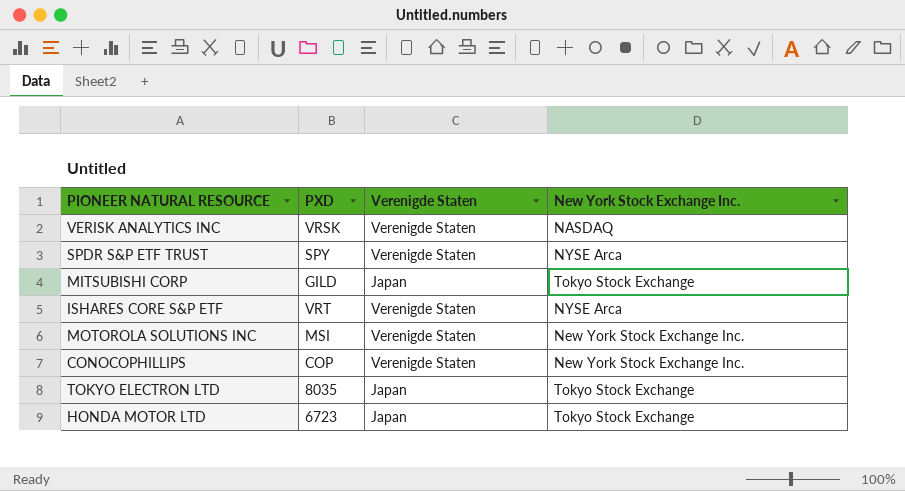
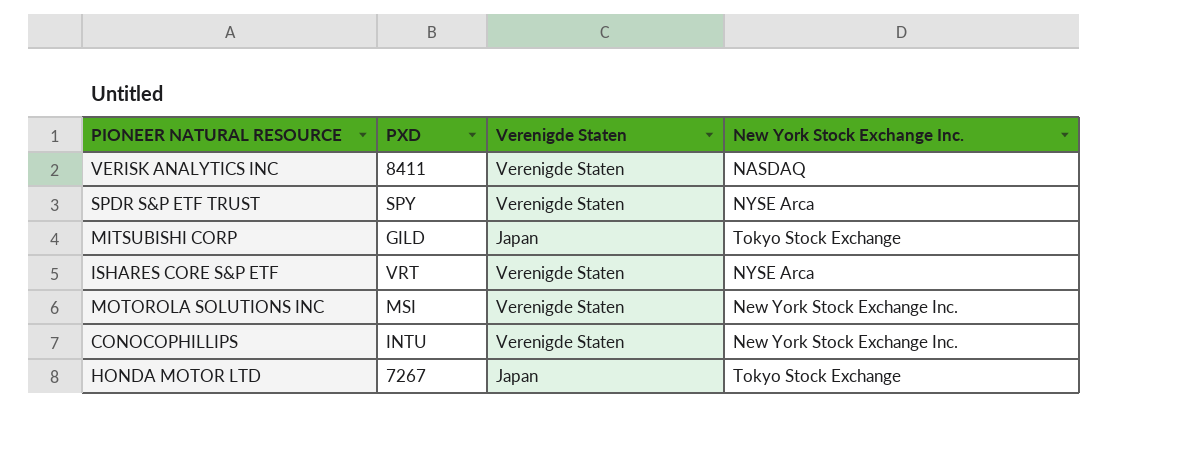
row TOKYO ELECTRON LTD: 8035 | Japan | Tokyo Stock Exchange -> none
VERISK ANALYTICS INC | PXD: VRSK -> 8411
CONOCOPHILLIPS | PXD: COP -> INTU
HONDA MOTOR LTD | PXD: 6723 -> 7267

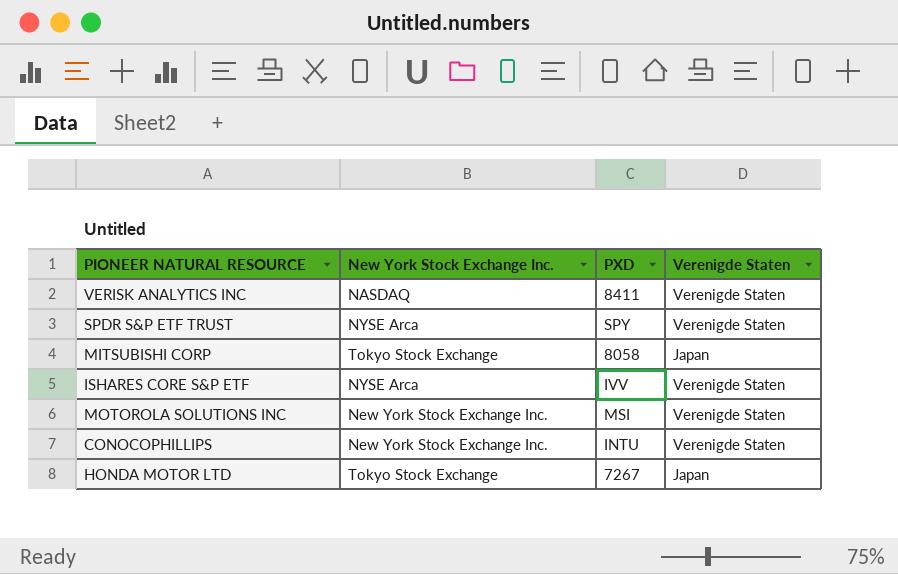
column New York Stock Exchange Inc. | position: 4 -> 2
MITSUBISHI CORP | PXD: GILD -> 8058
ISHARES CORE S&P ETF | PXD: VRT -> IVV

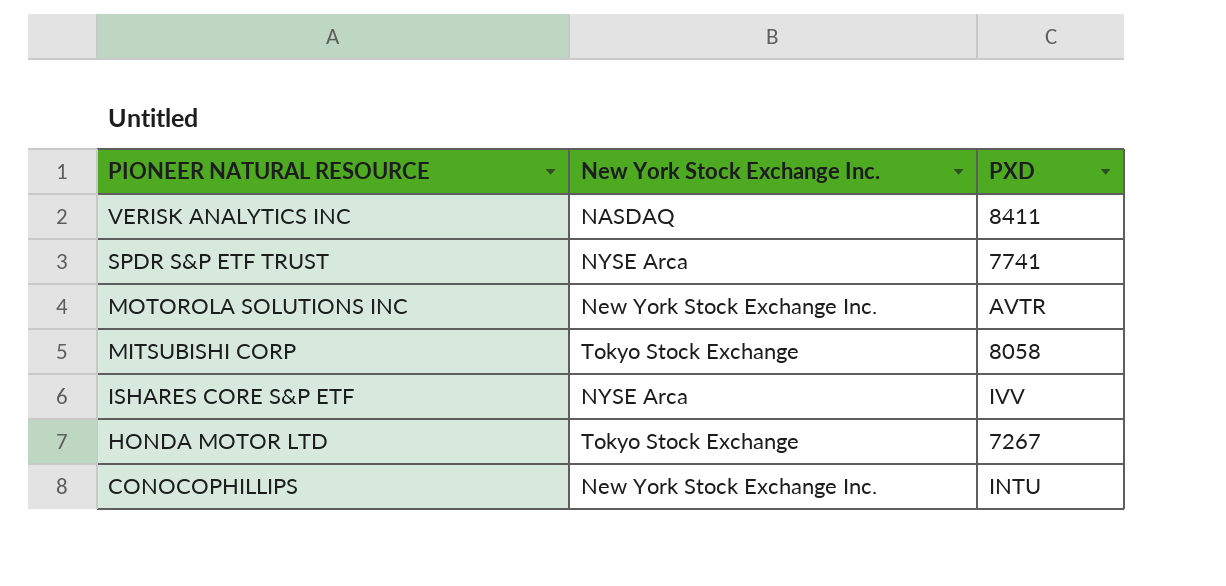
row order: none -> PIONEER NATURAL RESOURCE descending
column Verenigde Staten | position: 4 -> none
SPDR S&P ETF TRUST | PXD: SPY -> 7741
MOTOROLA SOLUTIONS INC | PXD: MSI -> AVTR

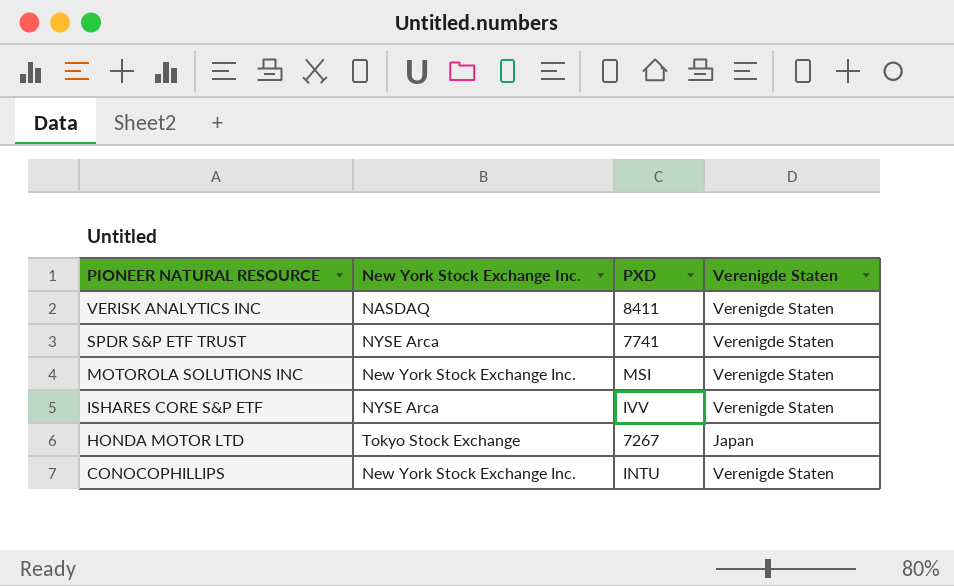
column Verenigde Staten | position: none -> 4
row MITSUBISHI CORP: Tokyo Stock Exchange | 8058 -> none
MOTOROLA SOLUTIONS INC | PXD: AVTR -> MSI

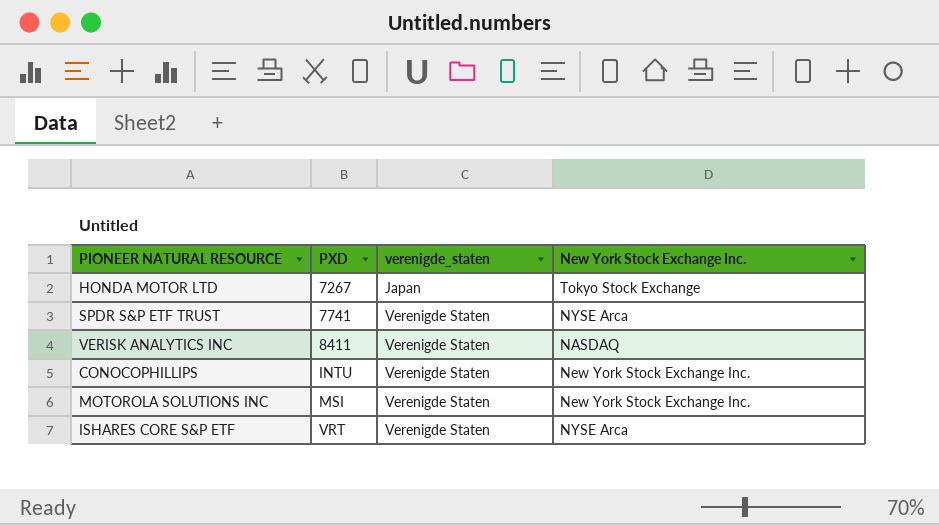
row order: PIONEER NATURAL RESOURCE descending -> PXD ascending
column name: Verenigde Staten -> verenigde_staten
column New York Stock Exchange Inc. | position: 2 -> 4
ISHARES CORE S&P ETF | PXD: IVV -> VRT

